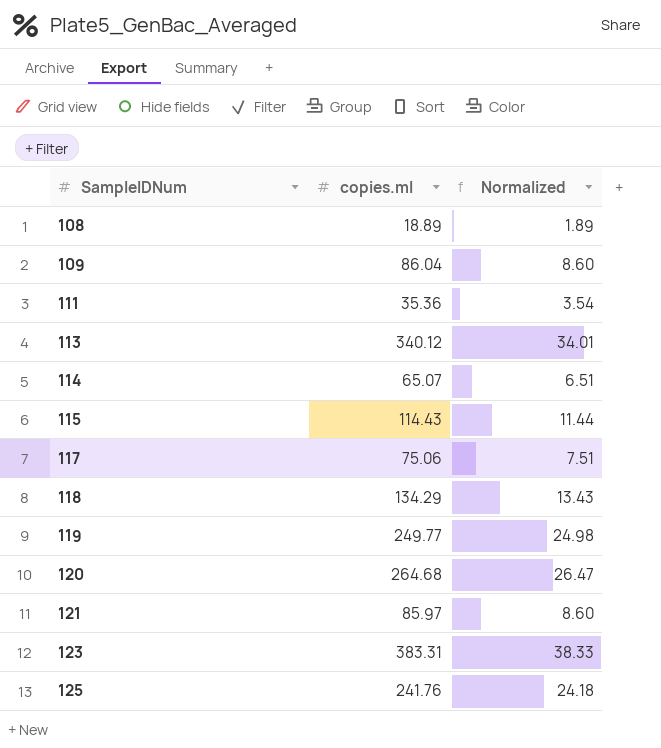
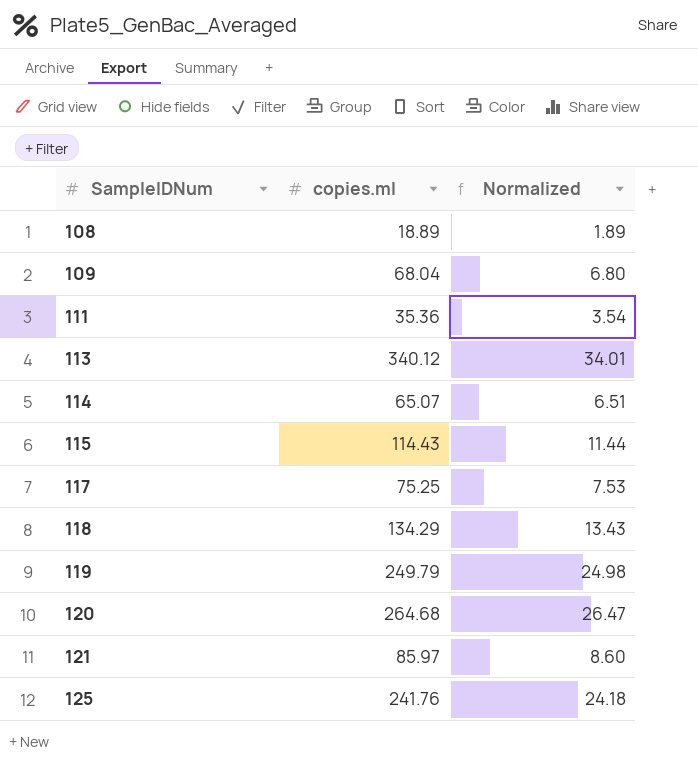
row 123: 383.31 | 38.33 -> none
109 | copies.ml: 86.04 -> 68.04
109 | Normalized: 8.60 -> 6.80
117 | copies.ml: 75.06 -> 75.25
117 | Normalized: 7.51 -> 7.53
119 | copies.ml: 249.77 -> 249.79

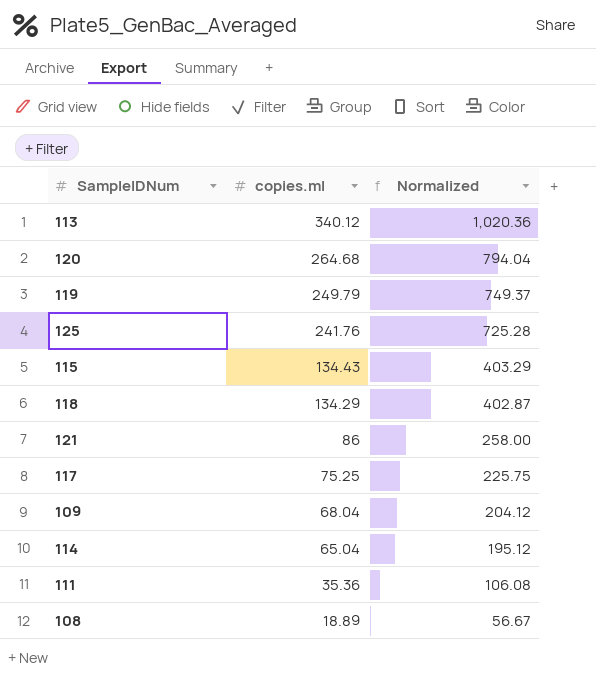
row order: SampleIDNum ascending -> copies.ml descending
column Normalized | formula: [copies.ml] * 0.1 -> [copies.ml] * 3
115 | copies.ml: 114.43 -> 134.43
121 | copies.ml: 85.97 -> 86
114 | copies.ml: 65.07 -> 65.04

